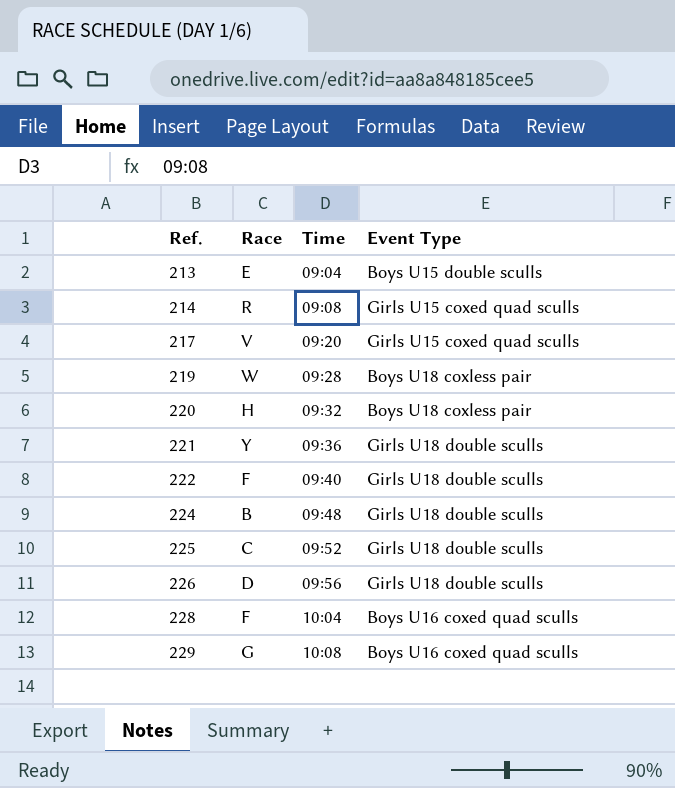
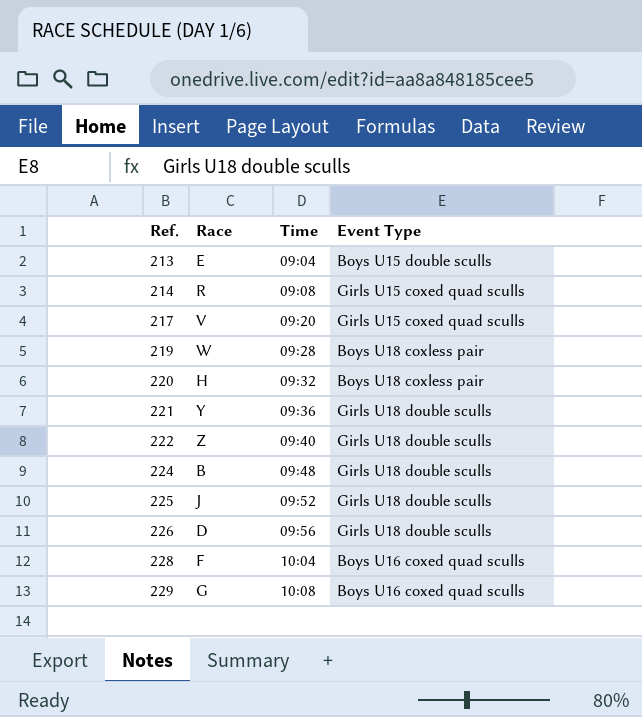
222 | Race: F -> Z
225 | Race: C -> J

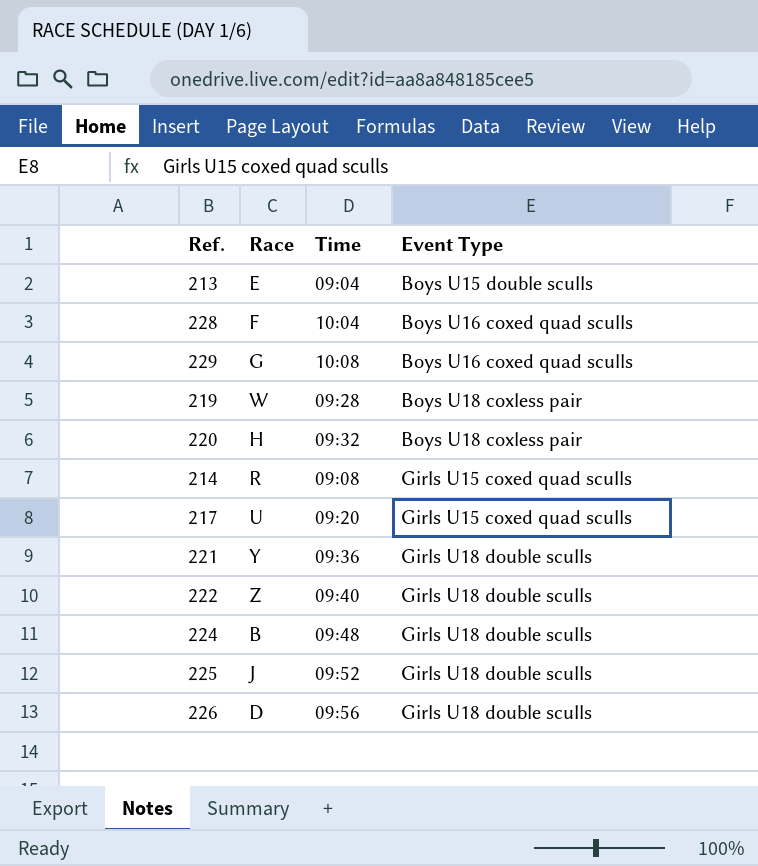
row order: Ref. ascending -> Event Type ascending
217 | Race: V -> U

